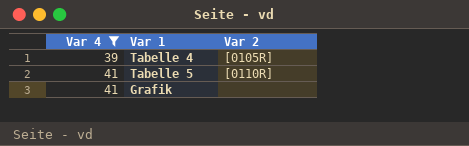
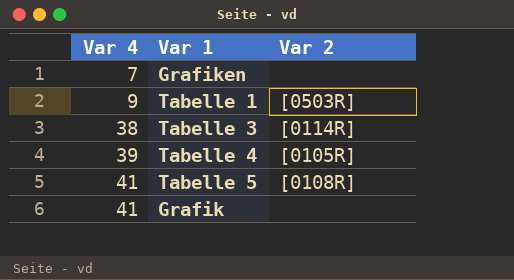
filter: Var 4 >= 39 -> none
Tabelle 5 | Var 2: [0110R] -> [0108R]

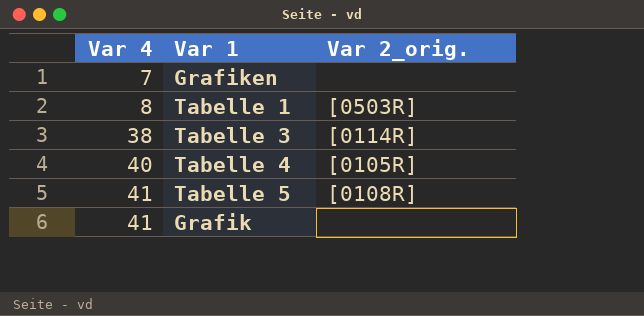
column name: Var 2 -> Var 2_orig.
Tabelle 1 | Var 4: 9 -> 8
Tabelle 4 | Var 4: 39 -> 40

